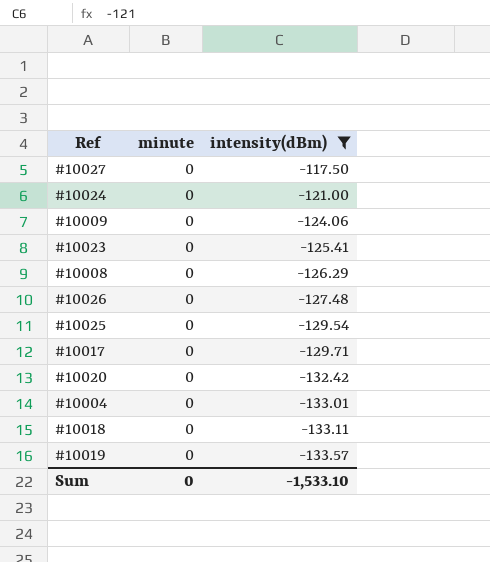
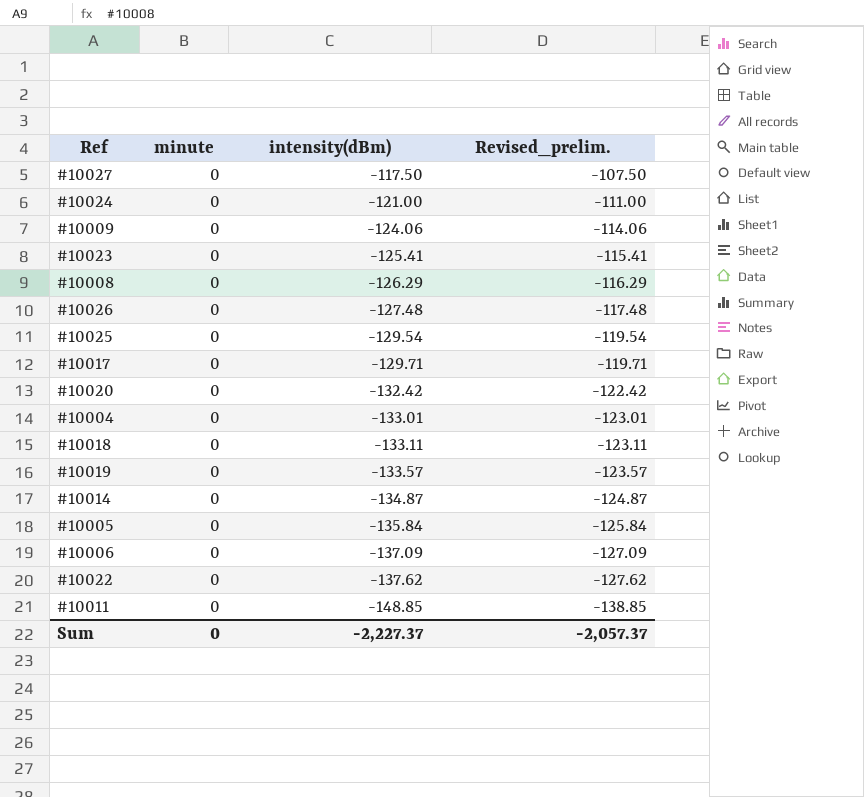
filter: intensity(dBm) >= -133.57 -> none
column Revised_prelim. | formula: none -> [intensity(dBm)] + 10
Sum | intensity(dBm): -1,533.10 -> -2,227.37

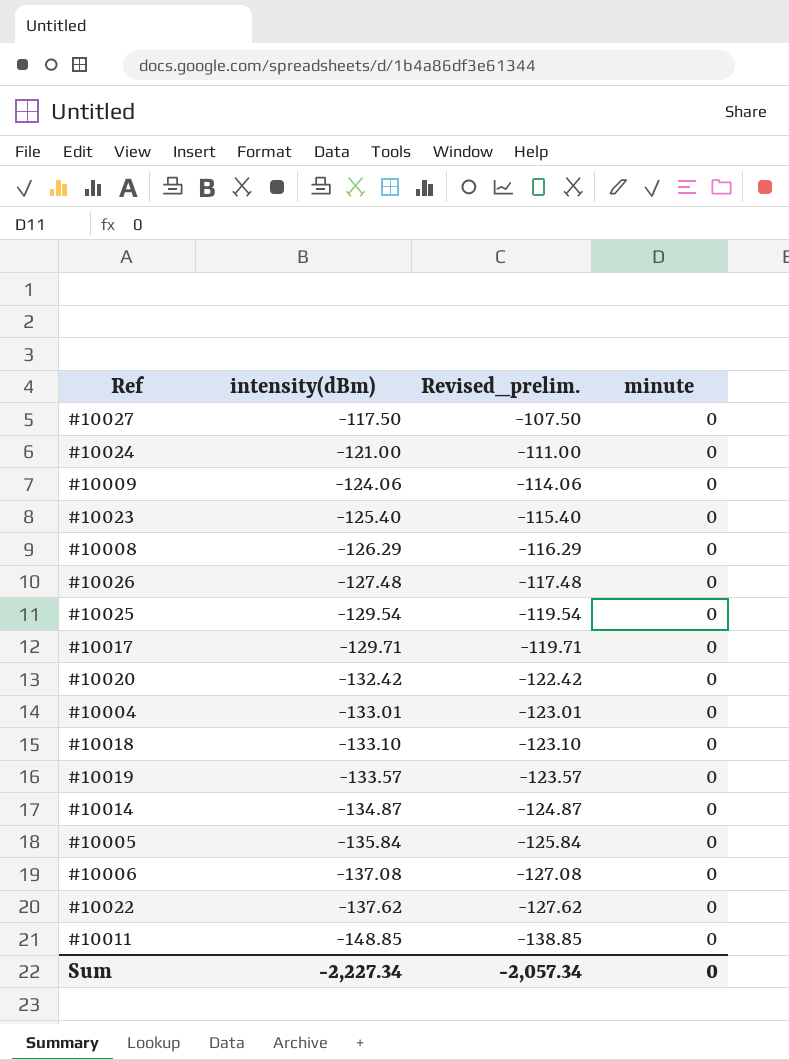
column minute | position: 2 -> 4
#10023 | intensity(dBm): -125.41 -> -125.40
#10023 | Revised_prelim.: -115.41 -> -115.40
#10018 | intensity(dBm): -133.11 -> -133.10
#10018 | Revised_prelim.: -123.11 -> -123.10
#10006 | intensity(dBm): -137.09 -> -137.08
#10006 | Revised_prelim.: -127.09 -> -127.08
Sum | intensity(dBm): -2,227.37 -> -2,227.34
Sum | Revised_prelim.: -2,057.37 -> -2,057.34

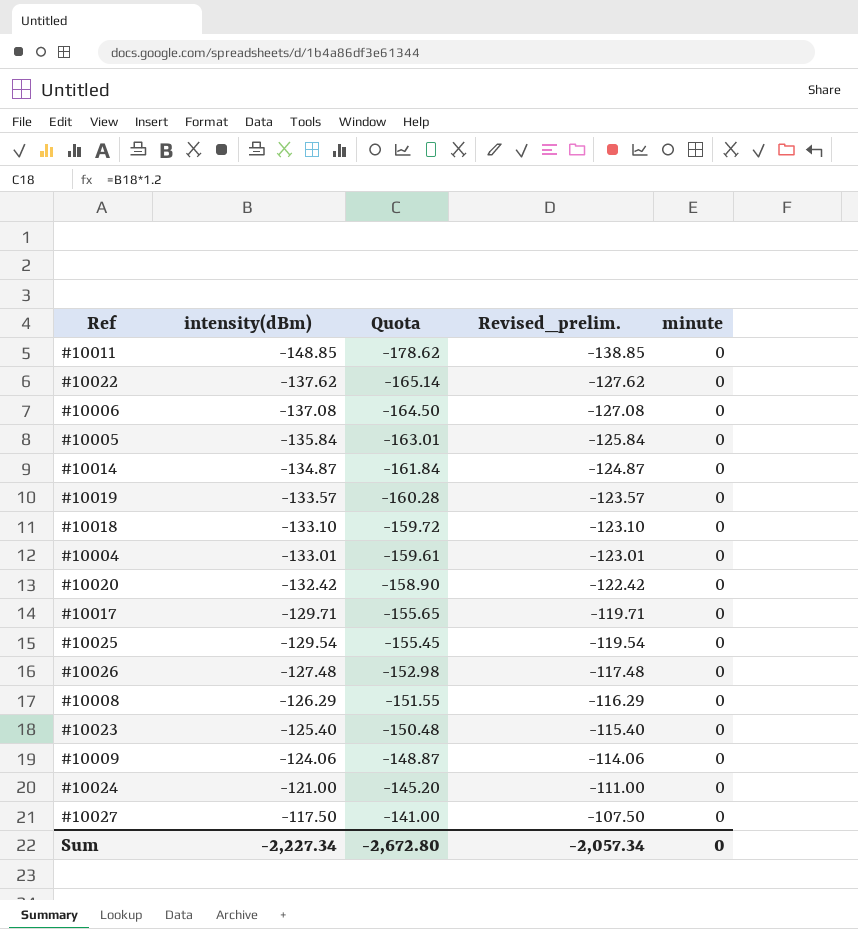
row order: intensity(dBm) descending -> intensity(dBm) ascending
column Quota | formula: none -> [intensity(dBm)] * 1.2

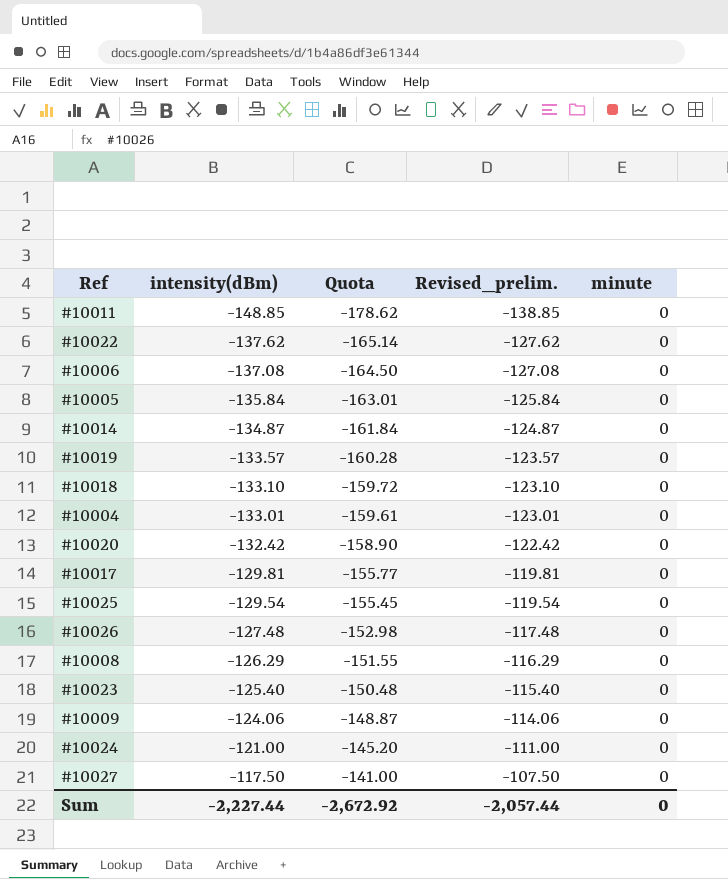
#10017 | intensity(dBm): -129.71 -> -129.81
#10017 | Quota: -155.65 -> -155.77
#10017 | Revised_prelim.: -119.71 -> -119.81
Sum | intensity(dBm): -2,227.34 -> -2,227.44
Sum | Quota: -2,672.80 -> -2,672.92
Sum | Revised_prelim.: -2,057.34 -> -2,057.44

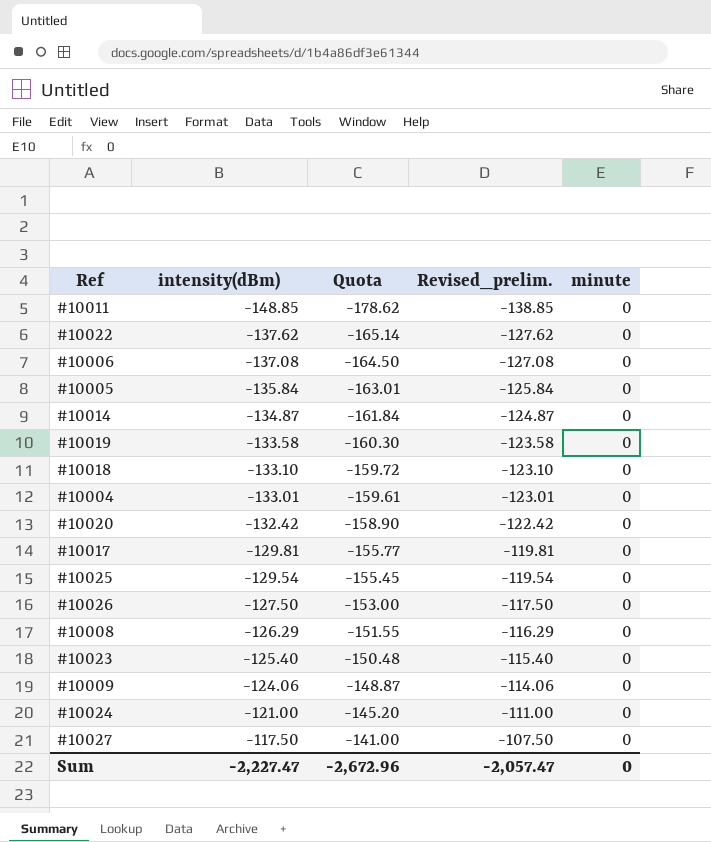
#10019 | intensity(dBm): -133.57 -> -133.58
#10019 | Quota: -160.28 -> -160.30
#10019 | Revised_prelim.: -123.57 -> -123.58
#10026 | intensity(dBm): -127.48 -> -127.50
#10026 | Quota: -152.98 -> -153.00
#10026 | Revised_prelim.: -117.48 -> -117.50
Sum | intensity(dBm): -2,227.44 -> -2,227.47
Sum | Quota: -2,672.92 -> -2,672.96
Sum | Revised_prelim.: -2,057.44 -> -2,057.47

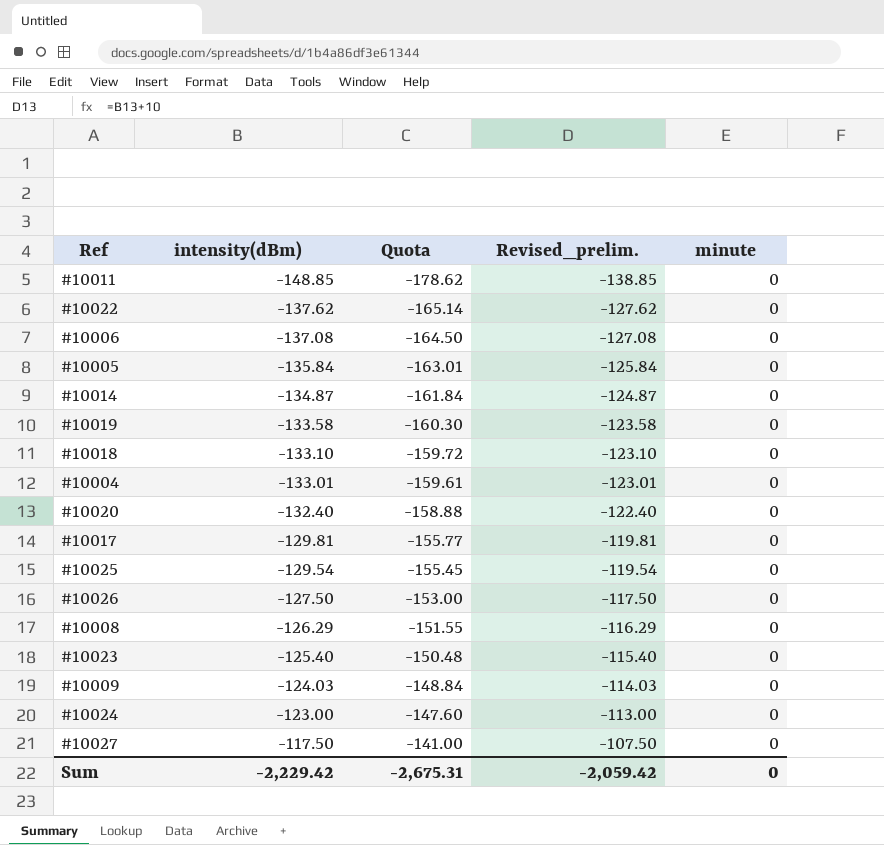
#10020 | intensity(dBm): -132.42 -> -132.40
#10020 | Quota: -158.90 -> -158.88
#10020 | Revised_prelim.: -122.42 -> -122.40
#10009 | intensity(dBm): -124.06 -> -124.03
#10009 | Quota: -148.87 -> -148.84
#10009 | Revised_prelim.: -114.06 -> -114.03
#10024 | intensity(dBm): -121.00 -> -123.00
#10024 | Quota: -145.20 -> -147.60
#10024 | Revised_prelim.: -111.00 -> -113.00
Sum | intensity(dBm): -2,227.47 -> -2,229.42
Sum | Quota: -2,672.96 -> -2,675.31
Sum | Revised_prelim.: -2,057.47 -> -2,059.42

